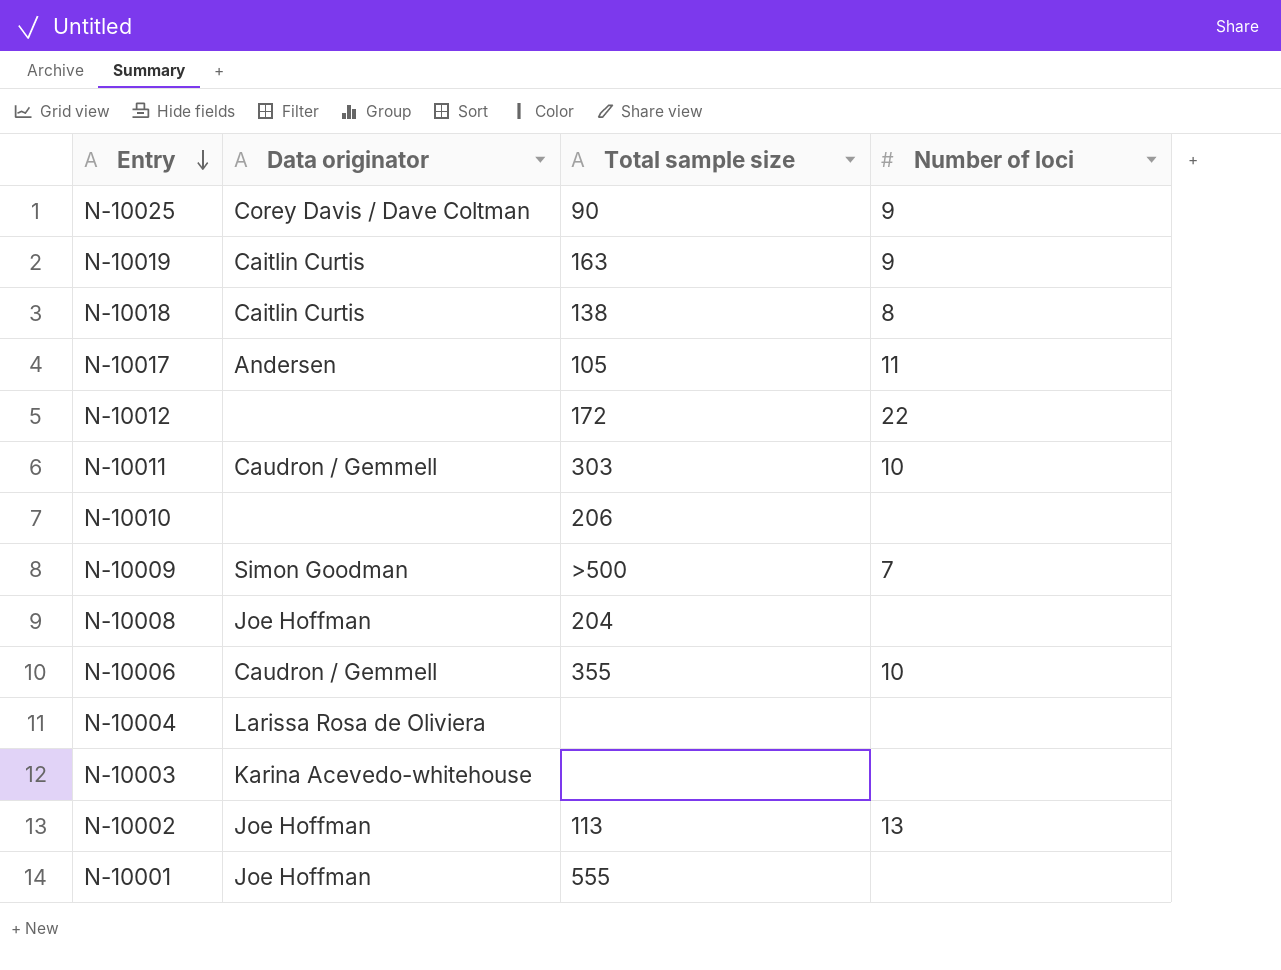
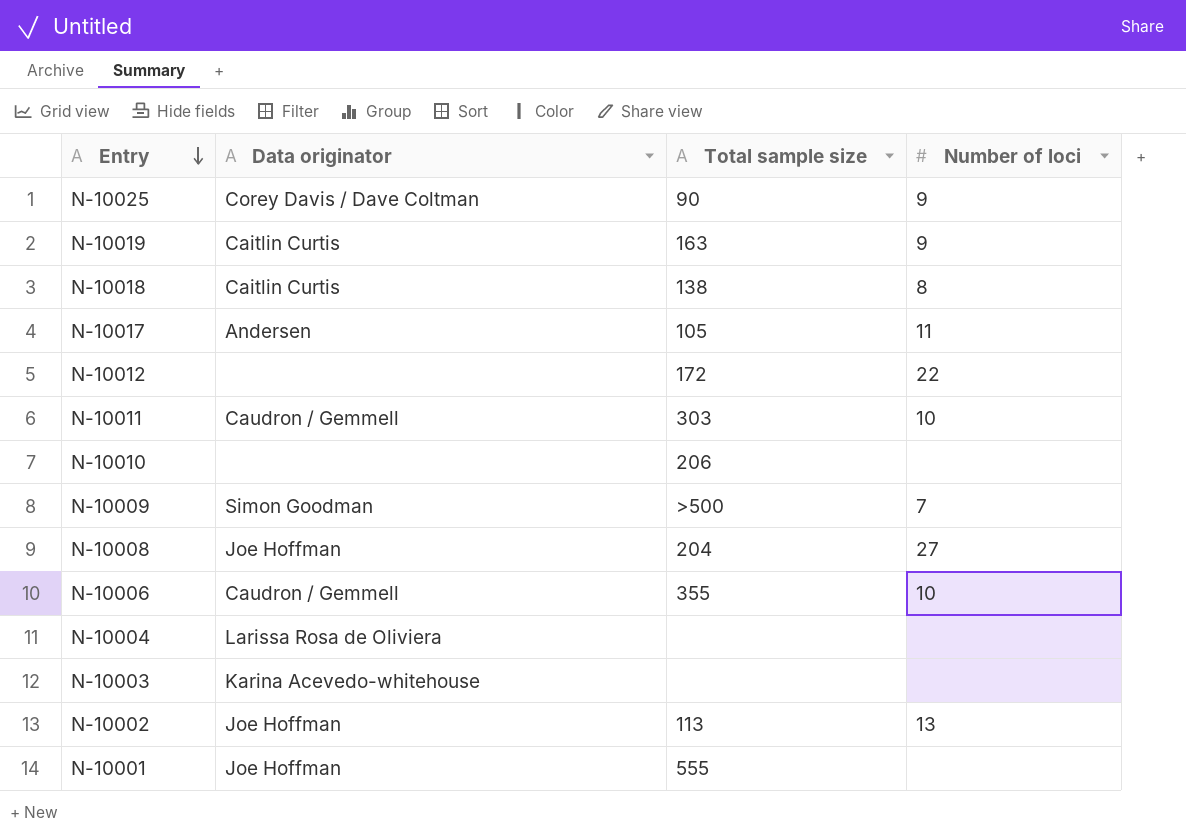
N-10008 | Number of loci: none -> 27

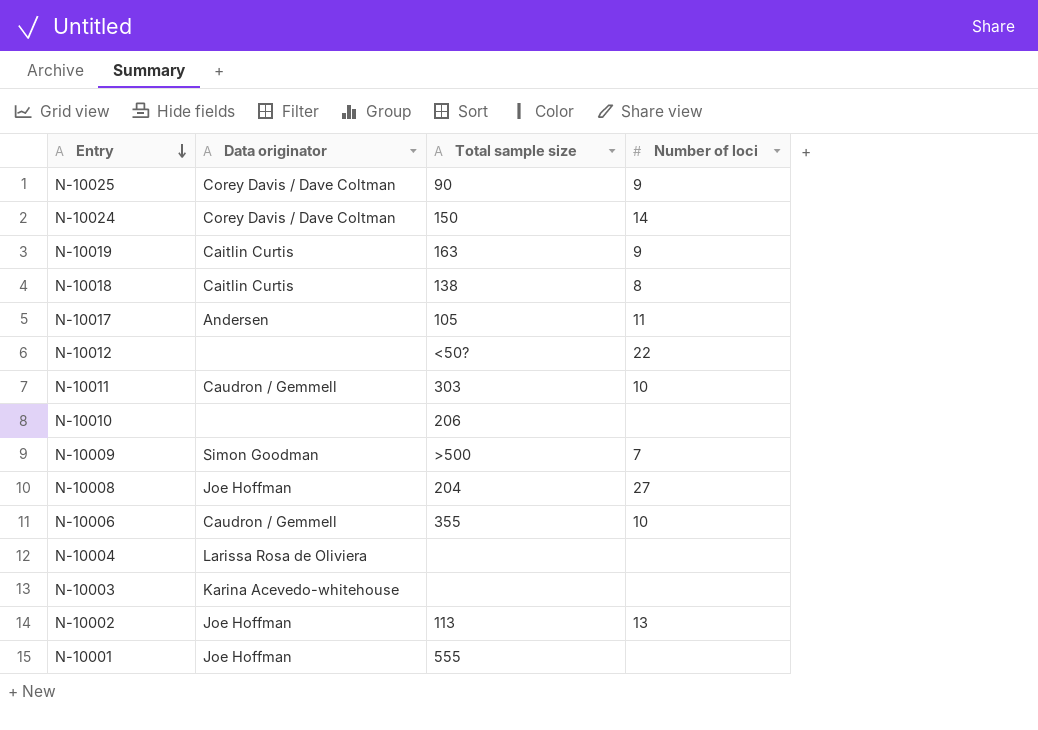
row N-10024: none -> Corey Davis / Dave Coltman | 150 | 14
N-10012 | Total sample size: 172 -> <50?

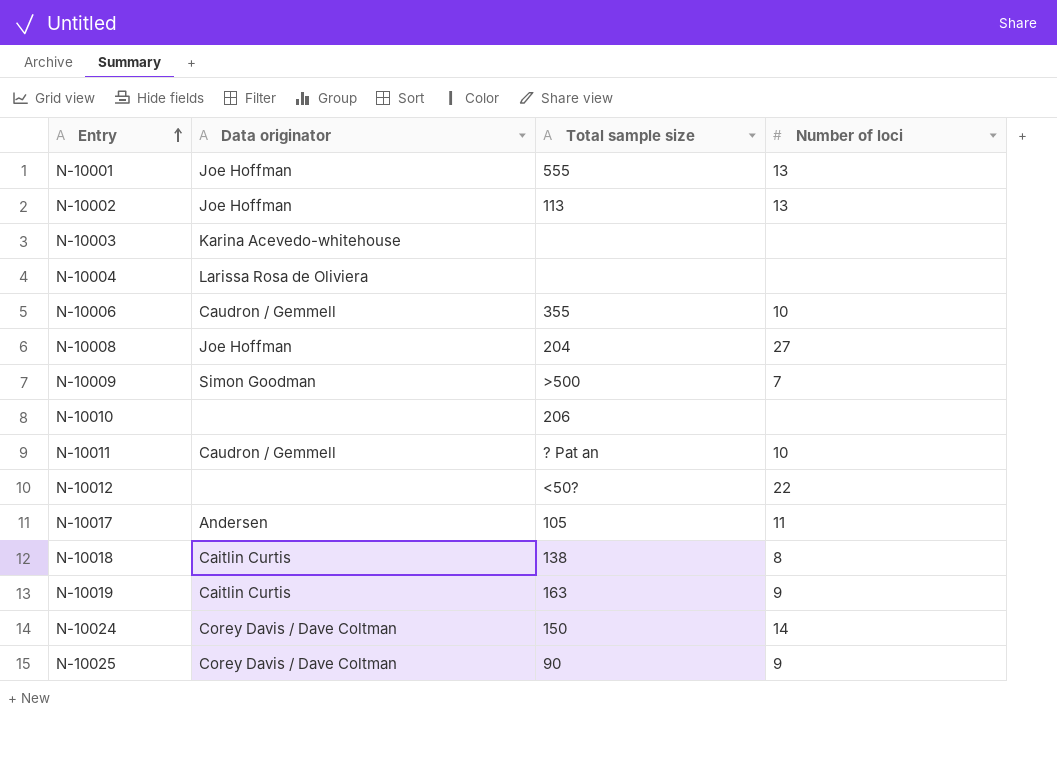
row order: Entry descending -> Entry ascending
N-10001 | Number of loci: none -> 13
N-10011 | Total sample size: 303 -> ? Pat an

